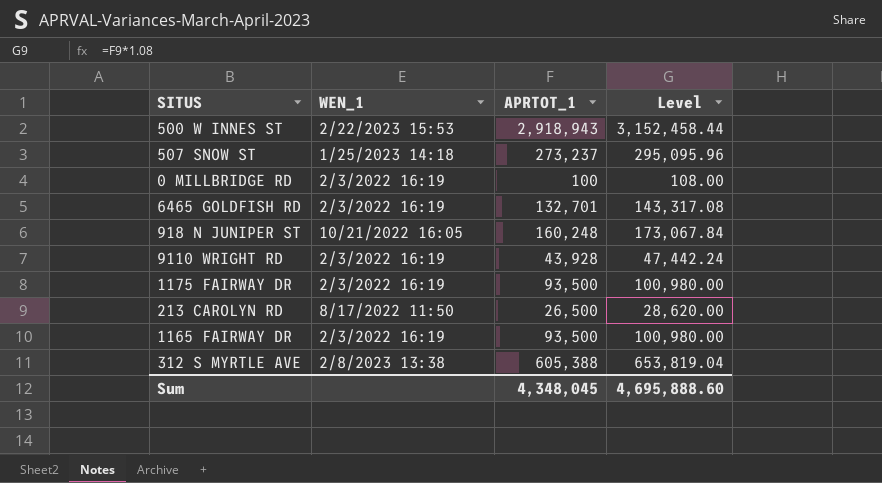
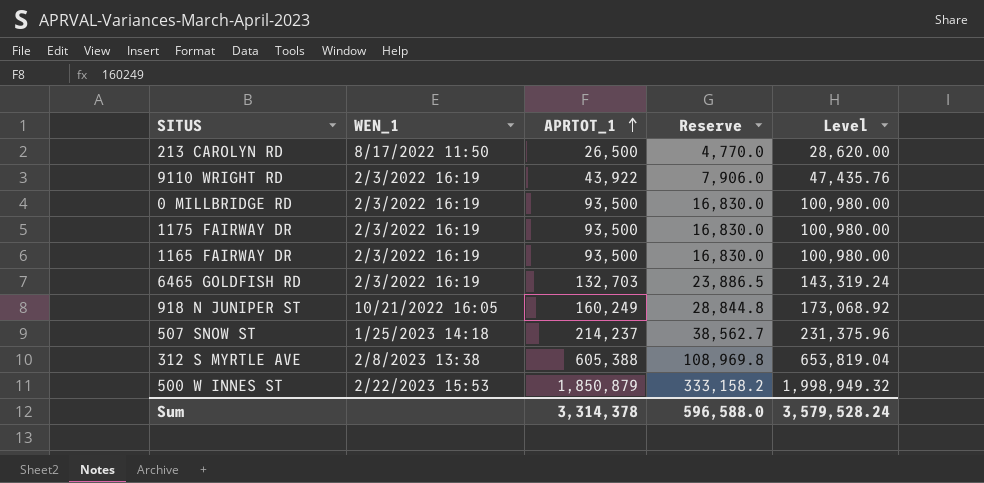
row order: none -> APRTOT_1 ascending
column Reserve | formula: none -> [APRTOT_1] * 0.18
9110 WRIGHT RD | APRTOT_1: 43,928 -> 43,922
9110 WRIGHT RD | Level: 47,442.24 -> 47,435.76
0 MILLBRIDGE RD | APRTOT_1: 100 -> 93,500
0 MILLBRIDGE RD | Level: 108.00 -> 100,980.00
6465 GOLDFISH RD | APRTOT_1: 132,701 -> 132,703
6465 GOLDFISH RD | Level: 143,317.08 -> 143,319.24
918 N JUNIPER ST | APRTOT_1: 160,248 -> 160,249
918 N JUNIPER ST | Level: 173,067.84 -> 173,068.92
507 SNOW ST | APRTOT_1: 273,237 -> 214,237
507 SNOW ST | Level: 295,095.96 -> 231,375.96
500 W INNES ST | APRTOT_1: 2,918,943 -> 1,850,879
500 W INNES ST | Level: 3,152,458.44 -> 1,998,949.32
Sum | APRTOT_1: 4,348,045 -> 3,314,378
Sum | Level: 4,695,888.60 -> 3,579,528.24

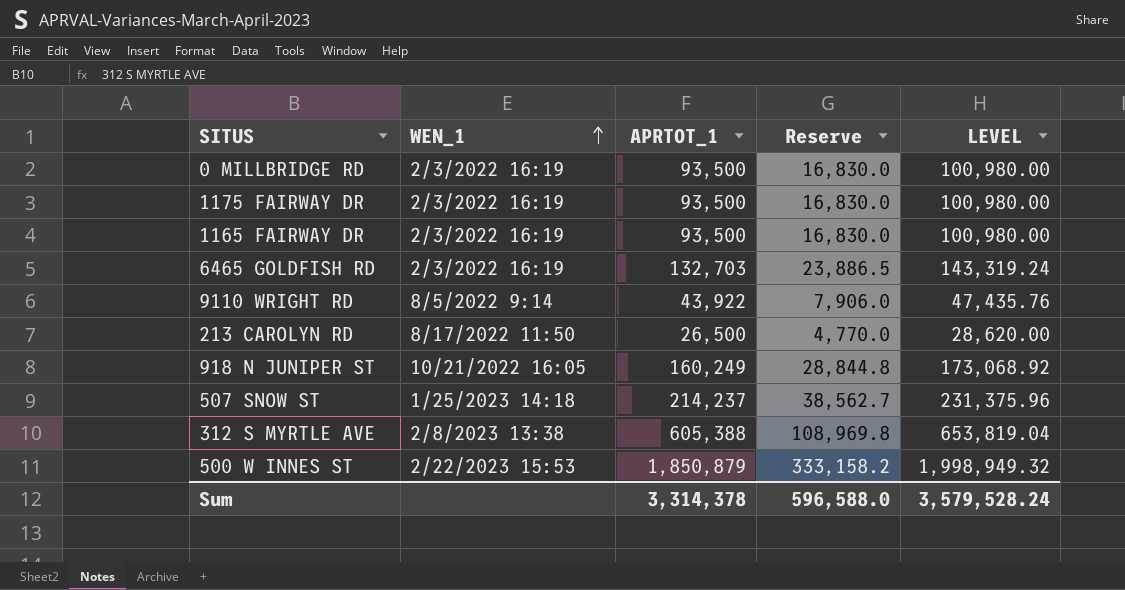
row order: APRTOT_1 ascending -> WEN_1 ascending
column name: Level -> LEVEL
9110 WRIGHT RD | WEN_1: 2/3/2022 16:19 -> 8/5/2022 9:14

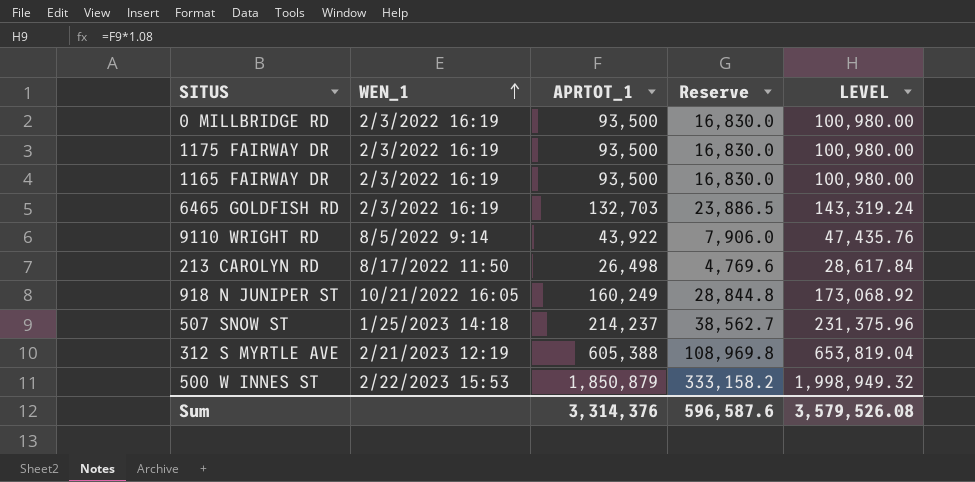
213 CAROLYN RD | APRTOT_1: 26,500 -> 26,498
213 CAROLYN RD | Reserve: 4,770.0 -> 4,769.6
213 CAROLYN RD | LEVEL: 28,620.00 -> 28,617.84
312 S MYRTLE AVE | WEN_1: 2/8/2023 13:38 -> 2/21/2023 12:19
Sum | APRTOT_1: 3,314,378 -> 3,314,376
Sum | Reserve: 596,588.0 -> 596,587.6
Sum | LEVEL: 3,579,528.24 -> 3,579,526.08

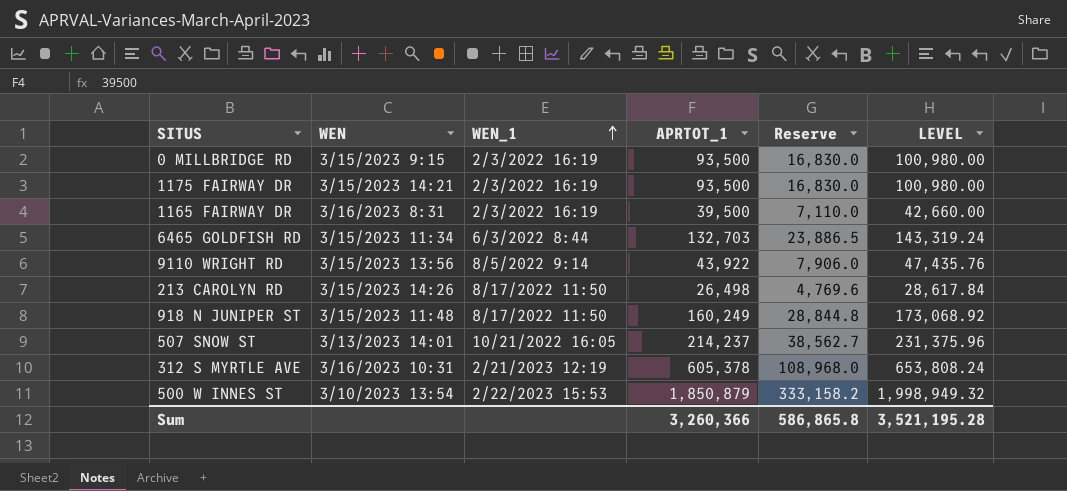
column WEN | position: none -> 2
1165 FAIRWAY DR | APRTOT_1: 93,500 -> 39,500
1165 FAIRWAY DR | Reserve: 16,830.0 -> 7,110.0
1165 FAIRWAY DR | LEVEL: 100,980.00 -> 42,660.00
6465 GOLDFISH RD | WEN_1: 2/3/2022 16:19 -> 6/3/2022 8:44
918 N JUNIPER ST | WEN_1: 10/21/2022 16:05 -> 8/17/2022 11:50
507 SNOW ST | WEN_1: 1/25/2023 14:18 -> 10/21/2022 16:05
312 S MYRTLE AVE | APRTOT_1: 605,388 -> 605,378
312 S MYRTLE AVE | Reserve: 108,969.8 -> 108,968.0
312 S MYRTLE AVE | LEVEL: 653,819.04 -> 653,808.24
Sum | APRTOT_1: 3,314,376 -> 3,260,366
Sum | Reserve: 596,587.6 -> 586,865.8
Sum | LEVEL: 3,579,526.08 -> 3,521,195.28

